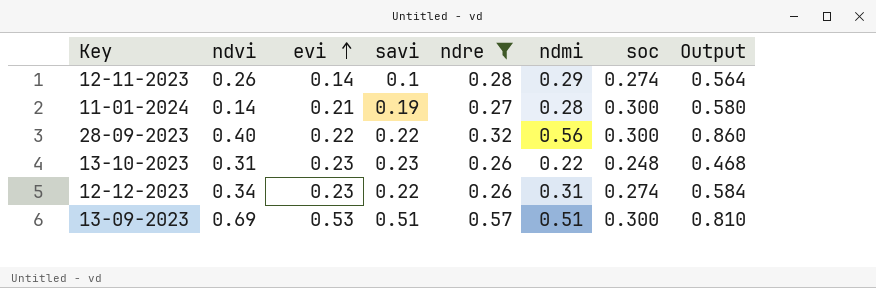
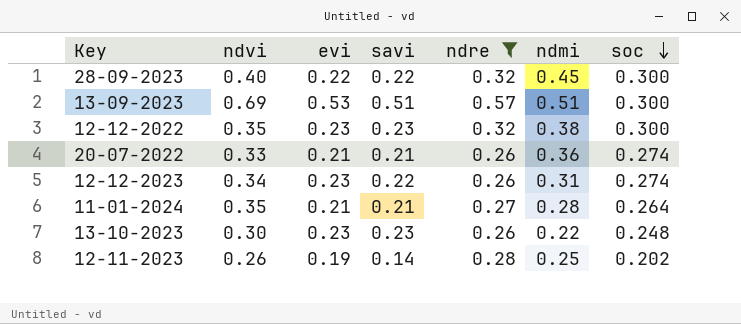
row order: evi ascending -> soc descending
column Output | formula: [ndmi] + [soc] -> none
28-09-2023 | ndmi: 0.56 -> 0.45
row 12-12-2022: none -> 0.35 | 0.23 | 0.23 | 0.32 | 0.38 | 0.300
row 20-07-2022: none -> 0.33 | 0.21 | 0.21 | 0.26 | 0.36 | 0.274
11-01-2024 | ndvi: 0.14 -> 0.35
11-01-2024 | savi: 0.19 -> 0.21
11-01-2024 | soc: 0.300 -> 0.264
13-10-2023 | ndvi: 0.31 -> 0.30
12-11-2023 | evi: 0.14 -> 0.19
12-11-2023 | savi: 0.1 -> 0.14
12-11-2023 | ndmi: 0.29 -> 0.25
12-11-2023 | soc: 0.274 -> 0.202

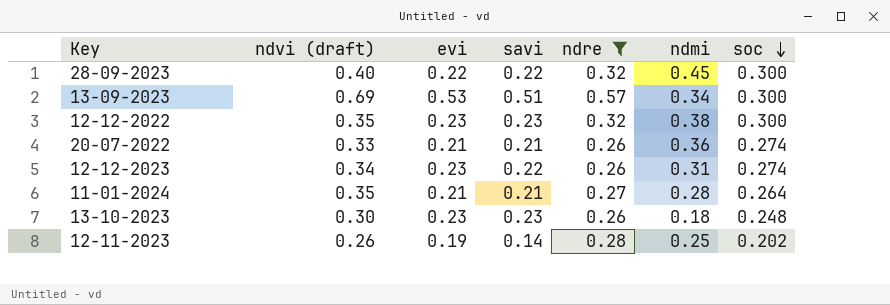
column name: ndvi -> ndvi (draft)
13-09-2023 | ndmi: 0.51 -> 0.34
13-10-2023 | ndmi: 0.22 -> 0.18

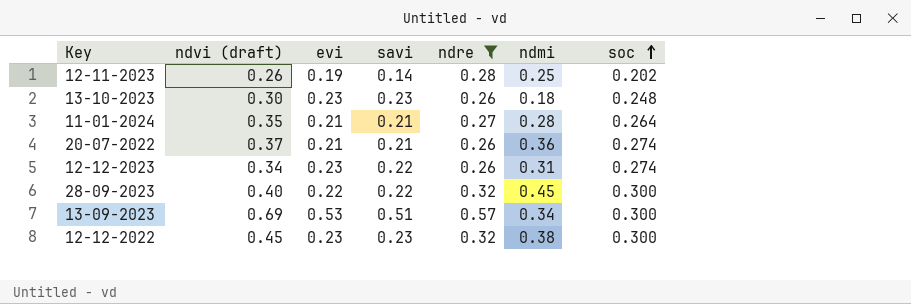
row order: soc descending -> soc ascending
20-07-2022 | ndvi (draft): 0.33 -> 0.37
12-12-2022 | ndvi (draft): 0.35 -> 0.45

